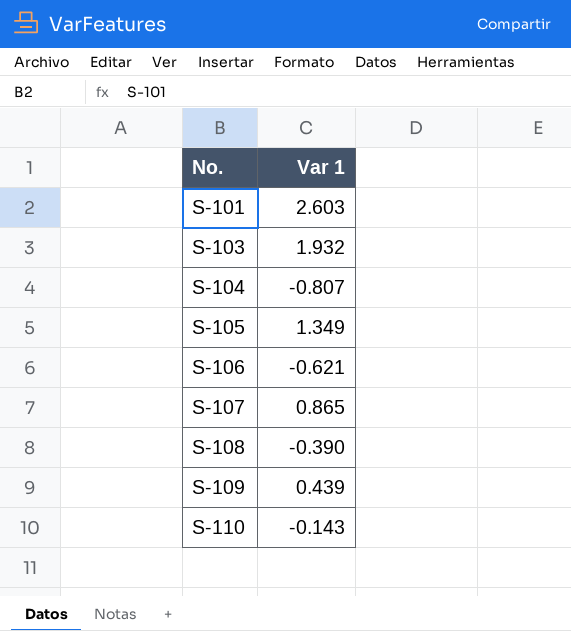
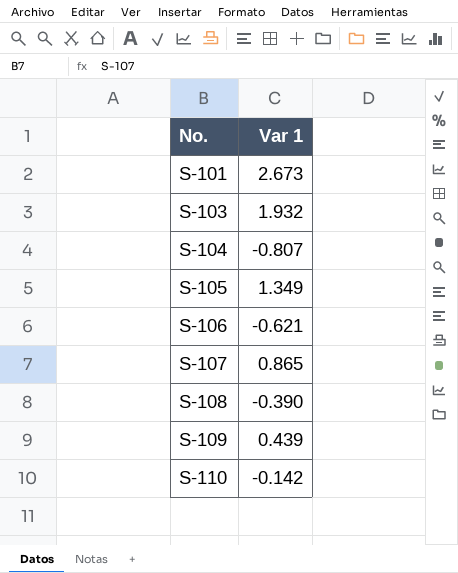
S-101 | Var 1: 2.603 -> 2.673
S-110 | Var 1: -0.143 -> -0.142

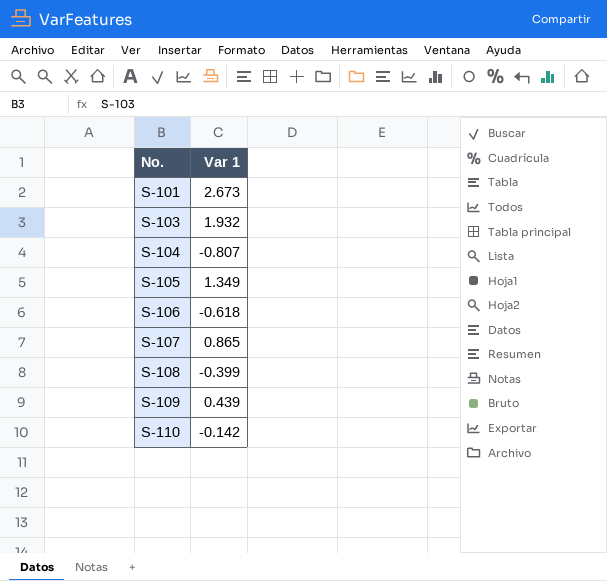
S-106 | Var 1: -0.621 -> -0.618
S-108 | Var 1: -0.390 -> -0.399

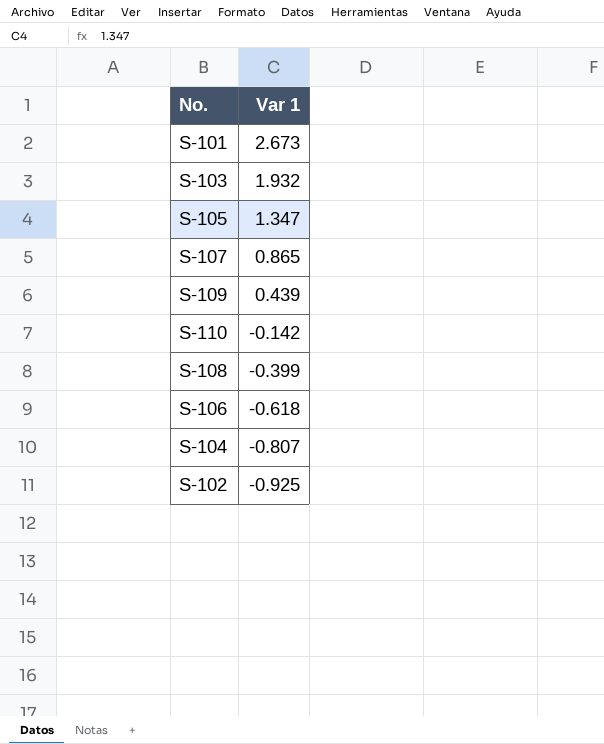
row order: No. ascending -> Var 1 descending
S-105 | Var 1: 1.349 -> 1.347
row S-102: none -> -0.925

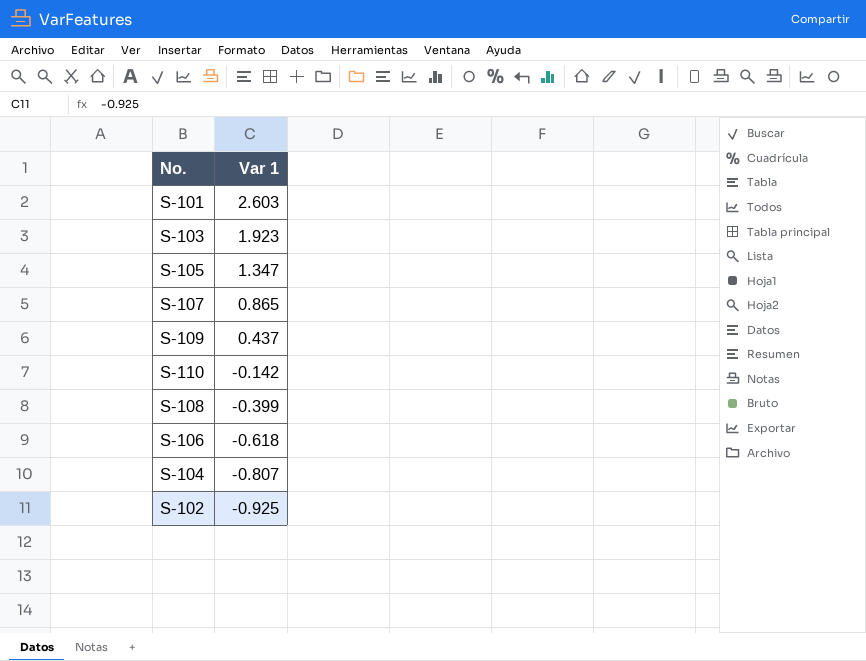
S-101 | Var 1: 2.673 -> 2.603
S-103 | Var 1: 1.932 -> 1.923
S-109 | Var 1: 0.439 -> 0.437

